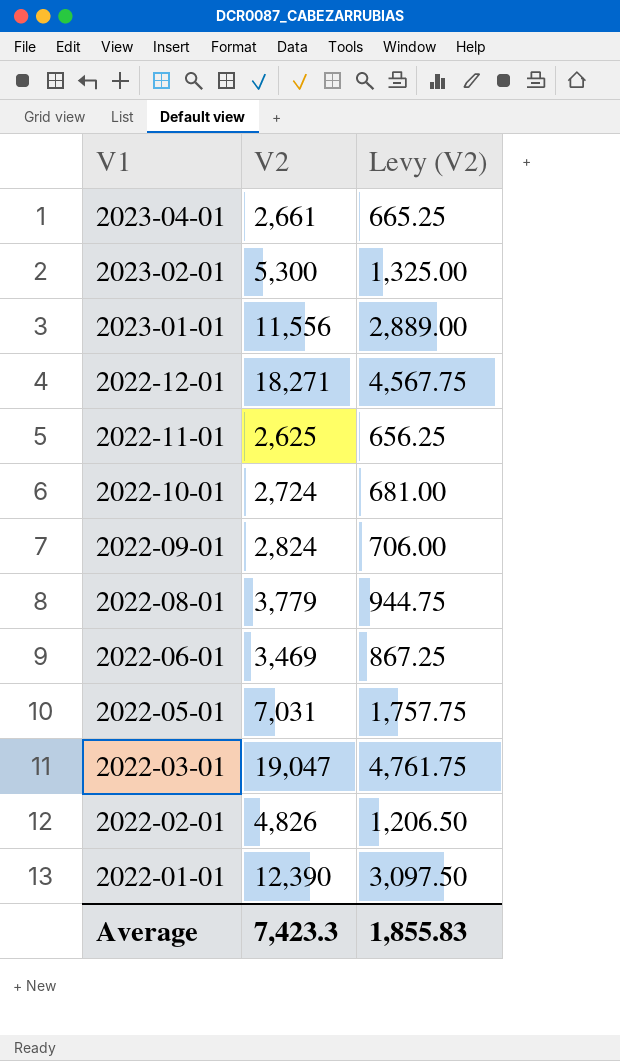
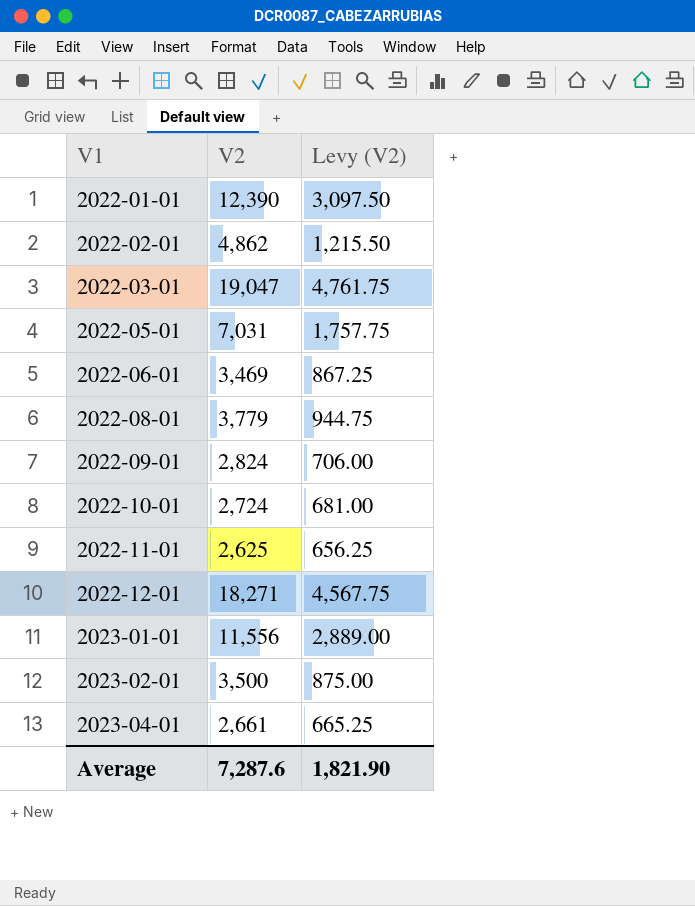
row order: V1 descending -> V1 ascending
2022-02-01 | V2: 4,826 -> 4,862
2022-02-01 | Levy (V2): 1,206.50 -> 1,215.50
2023-02-01 | V2: 5,300 -> 3,500
2023-02-01 | Levy (V2): 1,325.00 -> 875.00
Average | V2: 7,423.3 -> 7,287.6
Average | Levy (V2): 1,855.83 -> 1,821.90

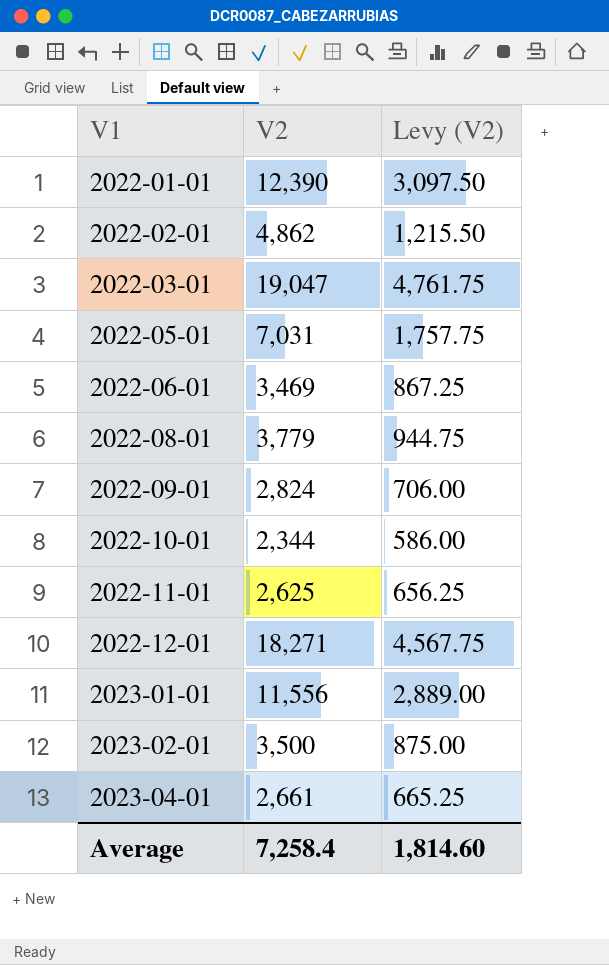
2022-10-01 | V2: 2,724 -> 2,344
2022-10-01 | Levy (V2): 681.00 -> 586.00
Average | V2: 7,287.6 -> 7,258.4
Average | Levy (V2): 1,821.90 -> 1,814.60

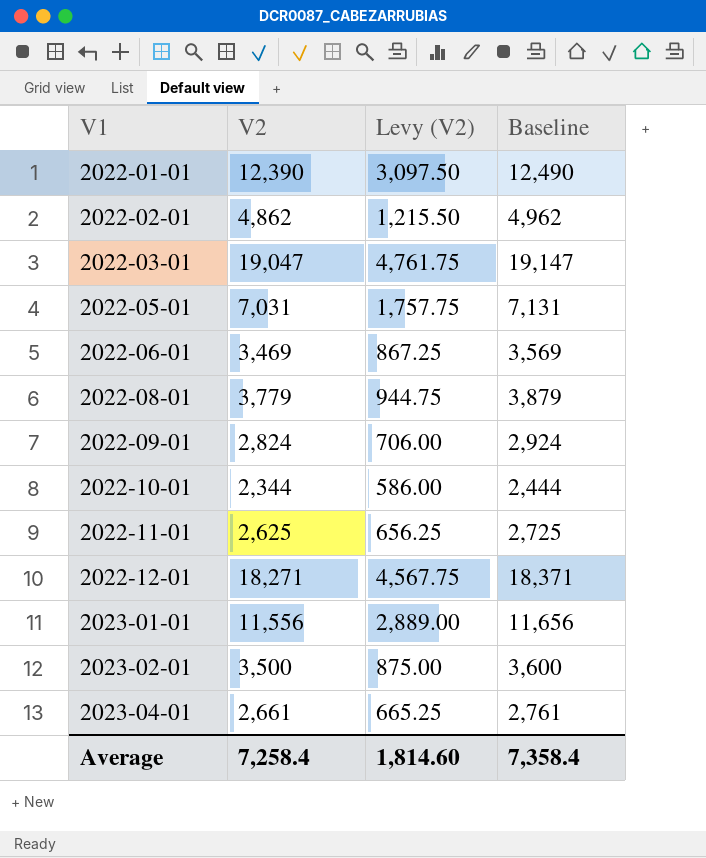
column Baseline | formula: none -> [V2] + 100

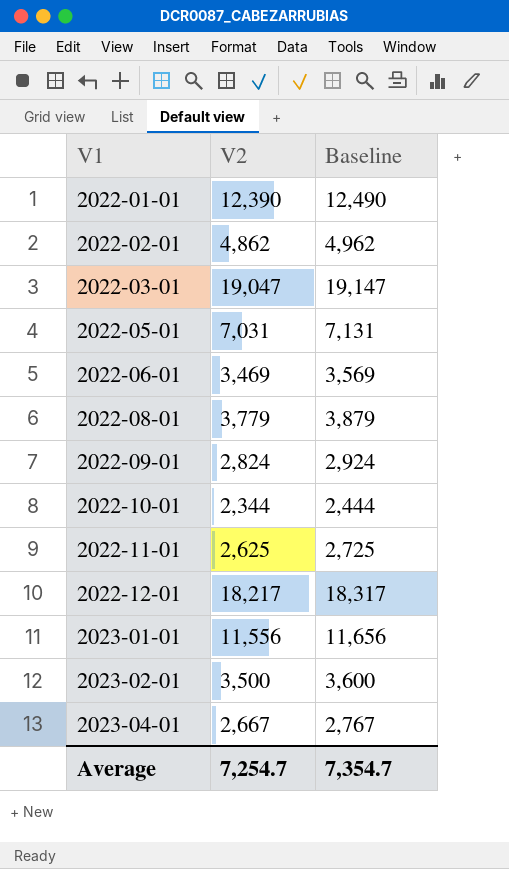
column Levy (V2) | formula: [V2] * 0.25 -> none
2022-12-01 | V2: 18,271 -> 18,217
2022-12-01 | Baseline: 18,371 -> 18,317
2023-04-01 | V2: 2,661 -> 2,667
2023-04-01 | Baseline: 2,761 -> 2,767
Average | V2: 7,258.4 -> 7,254.7
Average | Baseline: 7,358.4 -> 7,354.7

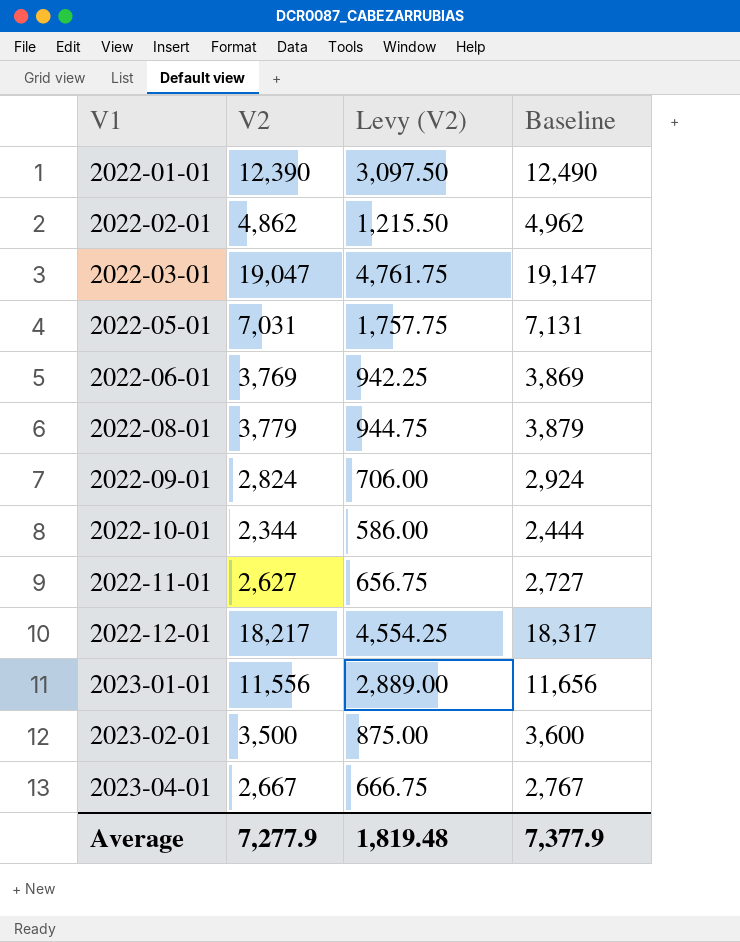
column Levy (V2) | formula: none -> [V2] * 0.25
2022-06-01 | V2: 3,469 -> 3,769
2022-06-01 | Baseline: 3,569 -> 3,869
2022-11-01 | V2: 2,625 -> 2,627
2022-11-01 | Baseline: 2,725 -> 2,727
Average | V2: 7,254.7 -> 7,277.9
Average | Baseline: 7,354.7 -> 7,377.9

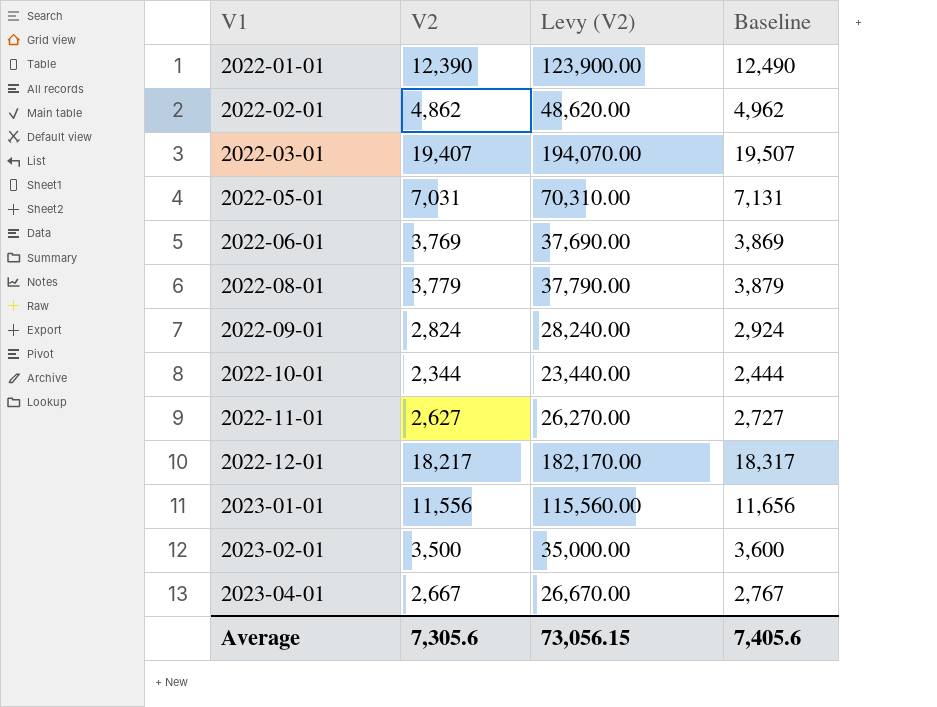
column Levy (V2) | formula: [V2] * 0.25 -> [V2] * 10
2022-03-01 | V2: 19,047 -> 19,407
2022-03-01 | Baseline: 19,147 -> 19,507
Average | V2: 7,277.9 -> 7,305.6
Average | Levy (V2): 1,819.48 -> 73,056.15
Average | Baseline: 7,377.9 -> 7,405.6

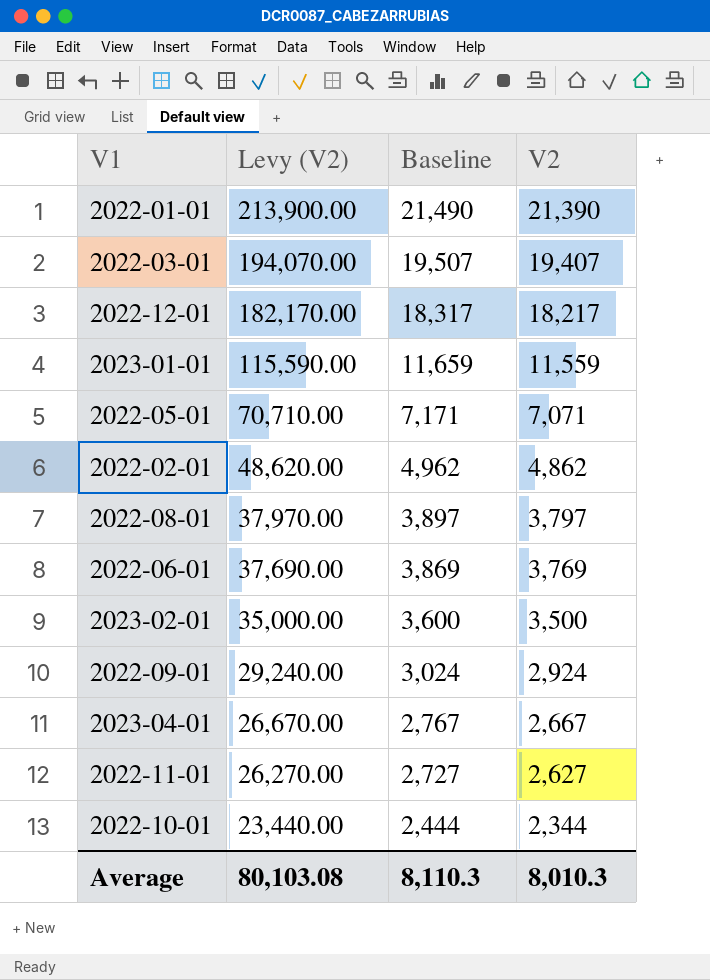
row order: V1 ascending -> Levy (V2) descending
column V2 | position: 2 -> 4
2022-01-01 | Levy (V2): 123,900.00 -> 213,900.00
2022-01-01 | Baseline: 12,490 -> 21,490
2022-01-01 | V2: 12,390 -> 21,390
2023-01-01 | Levy (V2): 115,560.00 -> 115,590.00
2023-01-01 | Baseline: 11,656 -> 11,659
2023-01-01 | V2: 11,556 -> 11,559
2022-05-01 | Levy (V2): 70,310.00 -> 70,710.00
2022-05-01 | Baseline: 7,131 -> 7,171
2022-05-01 | V2: 7,031 -> 7,071
2022-08-01 | Levy (V2): 37,790.00 -> 37,970.00
2022-08-01 | Baseline: 3,879 -> 3,897
2022-08-01 | V2: 3,779 -> 3,797
2022-09-01 | Levy (V2): 28,240.00 -> 29,240.00
2022-09-01 | Baseline: 2,924 -> 3,024
2022-09-01 | V2: 2,824 -> 2,924
Average | Levy (V2): 73,056.15 -> 80,103.08
Average | Baseline: 7,405.6 -> 8,110.3
Average | V2: 7,305.6 -> 8,010.3

